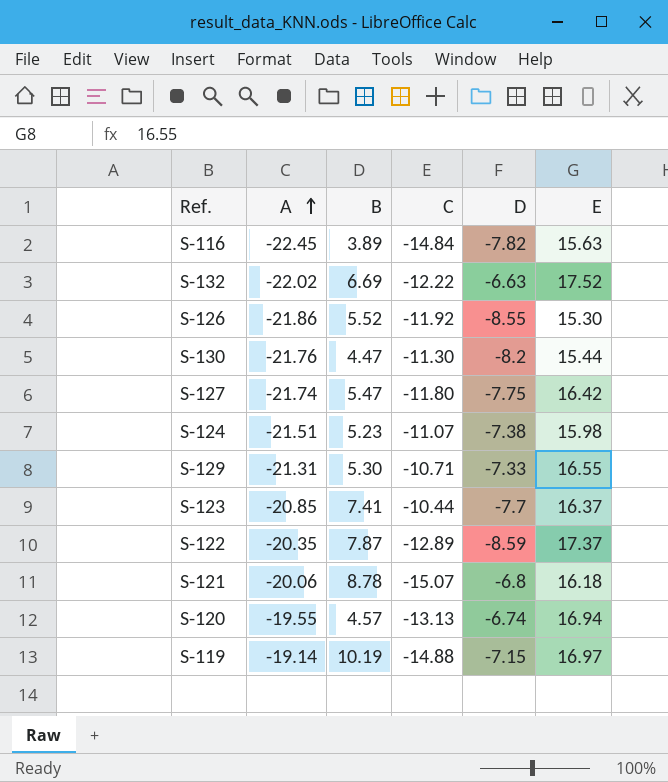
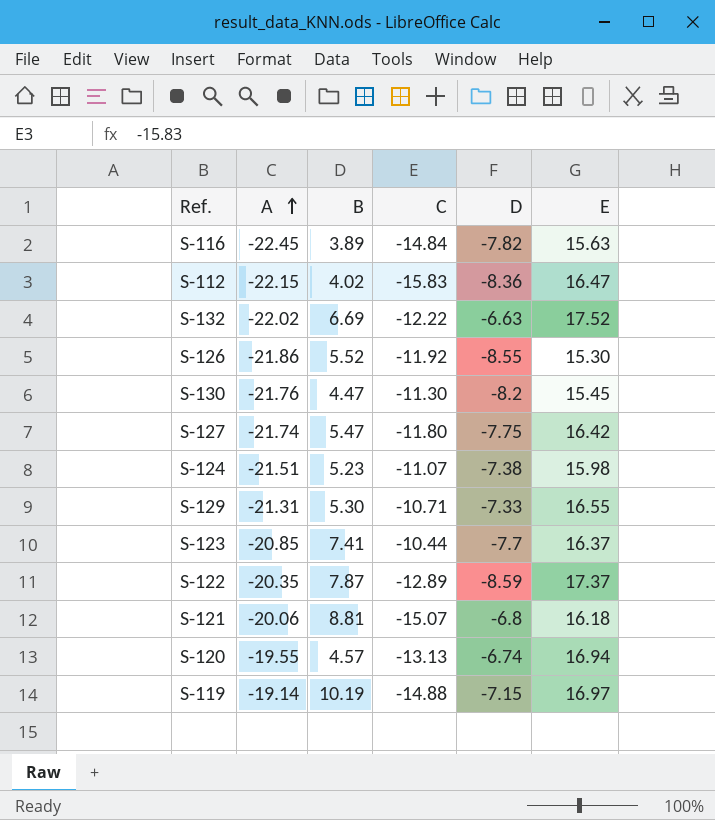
row S-112: none -> -22.15 | 4.02 | -15.83 | -8.36 | 16.47
S-130 | E: 15.44 -> 15.45
S-121 | B: 8.78 -> 8.81

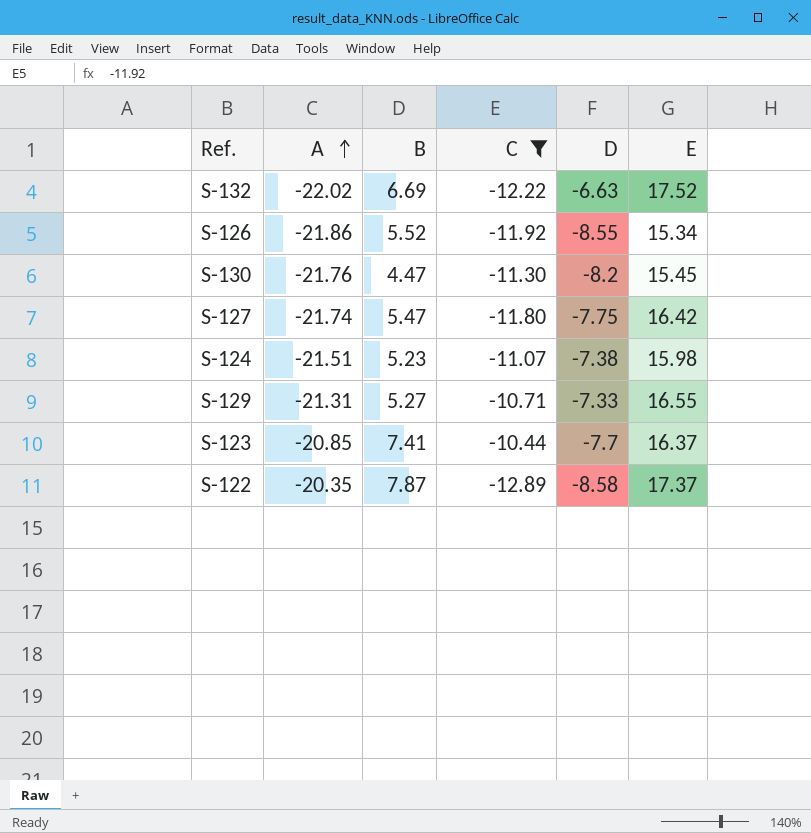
filter: none -> C >= -12.89
S-126 | E: 15.30 -> 15.34
S-129 | B: 5.30 -> 5.27
S-122 | D: -8.59 -> -8.58

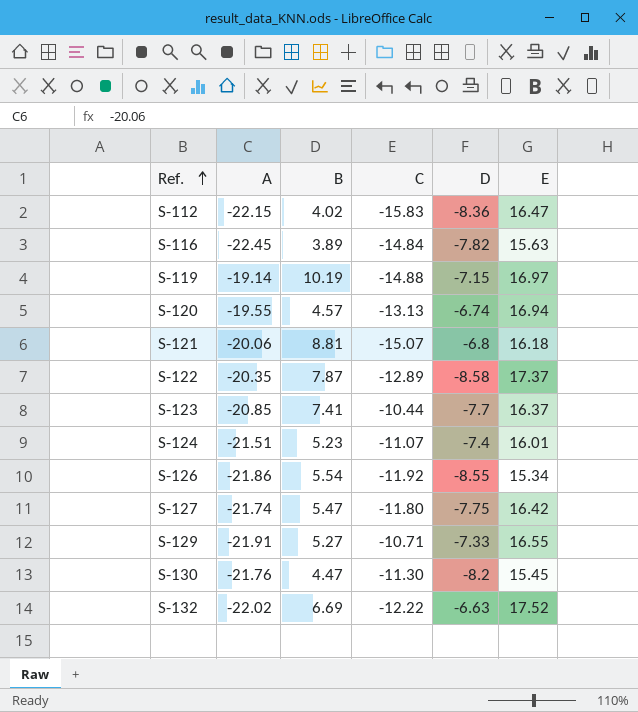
filter: C >= -12.89 -> none
row order: A ascending -> Ref. ascending
S-124 | D: -7.38 -> -7.4
S-124 | E: 15.98 -> 16.01
S-126 | B: 5.52 -> 5.54
S-129 | A: -21.31 -> -21.91

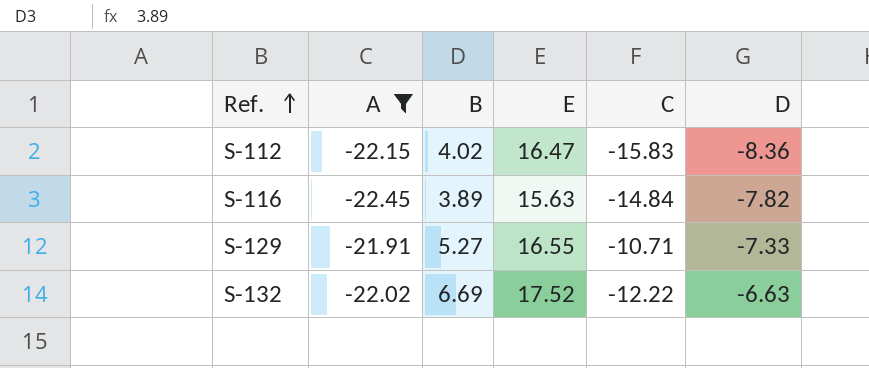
filter: none -> A <= -21.91
column E | position: 6 -> 4

